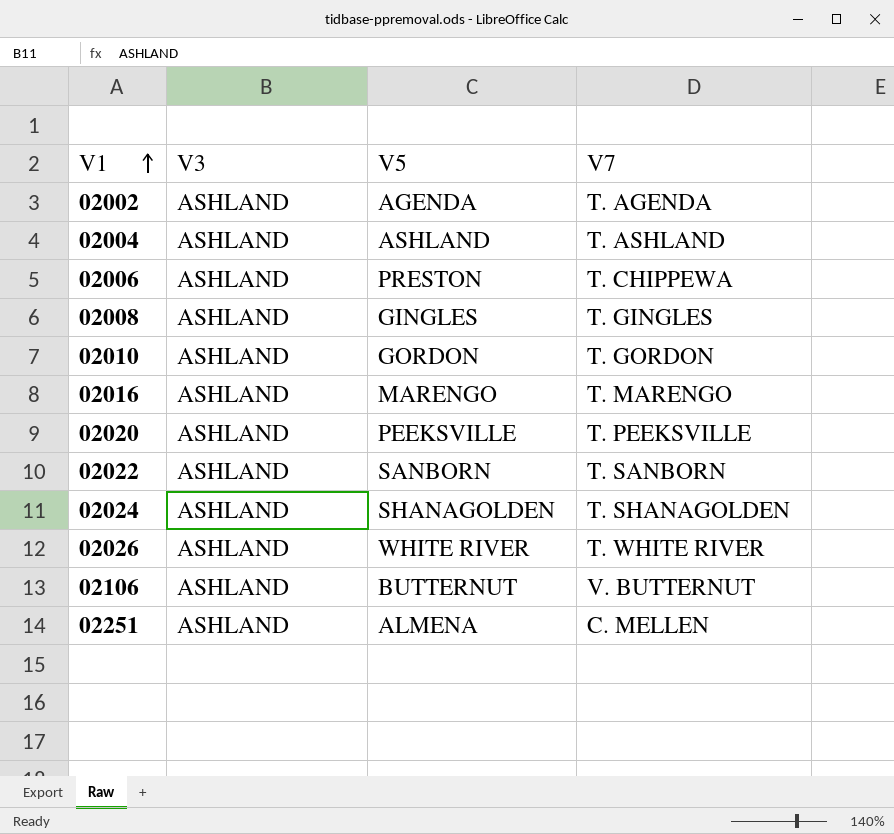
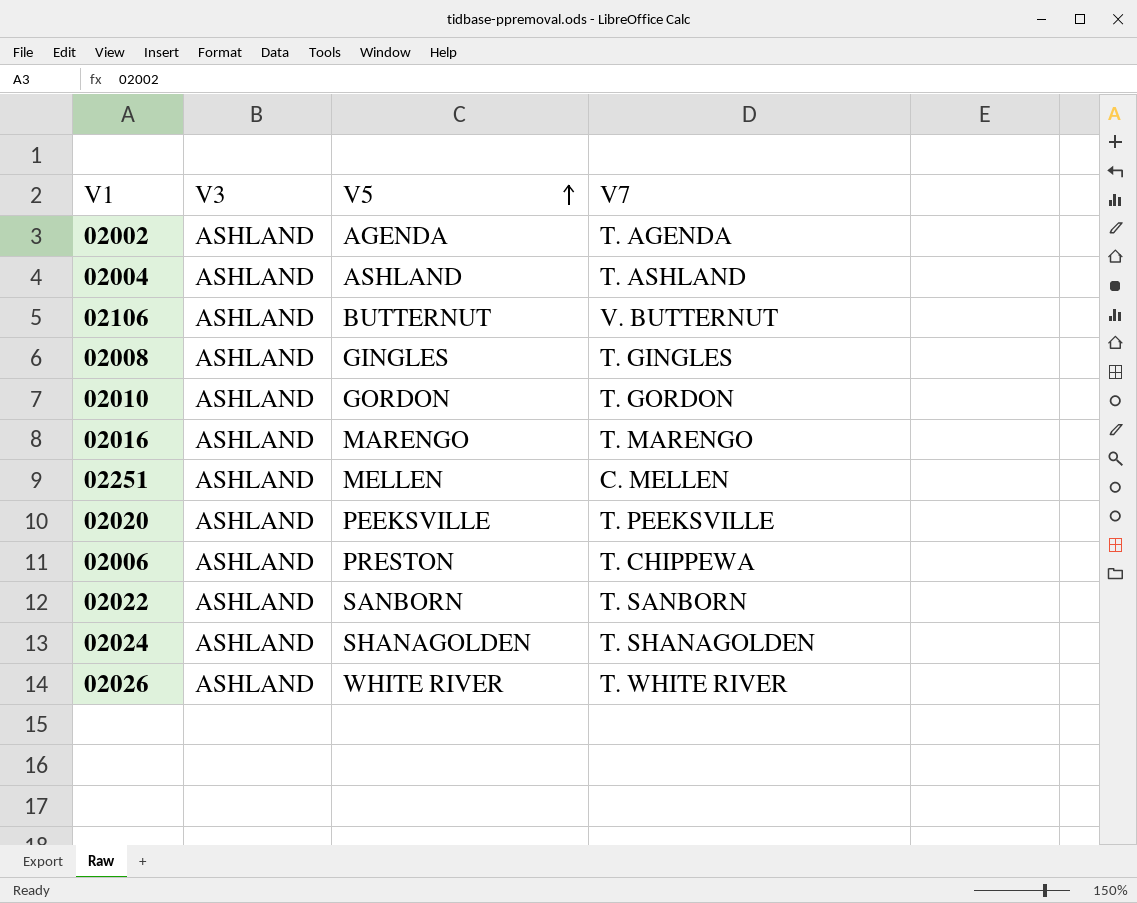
row order: V1 ascending -> V5 ascending
02251 | V5: ALMENA -> MELLEN

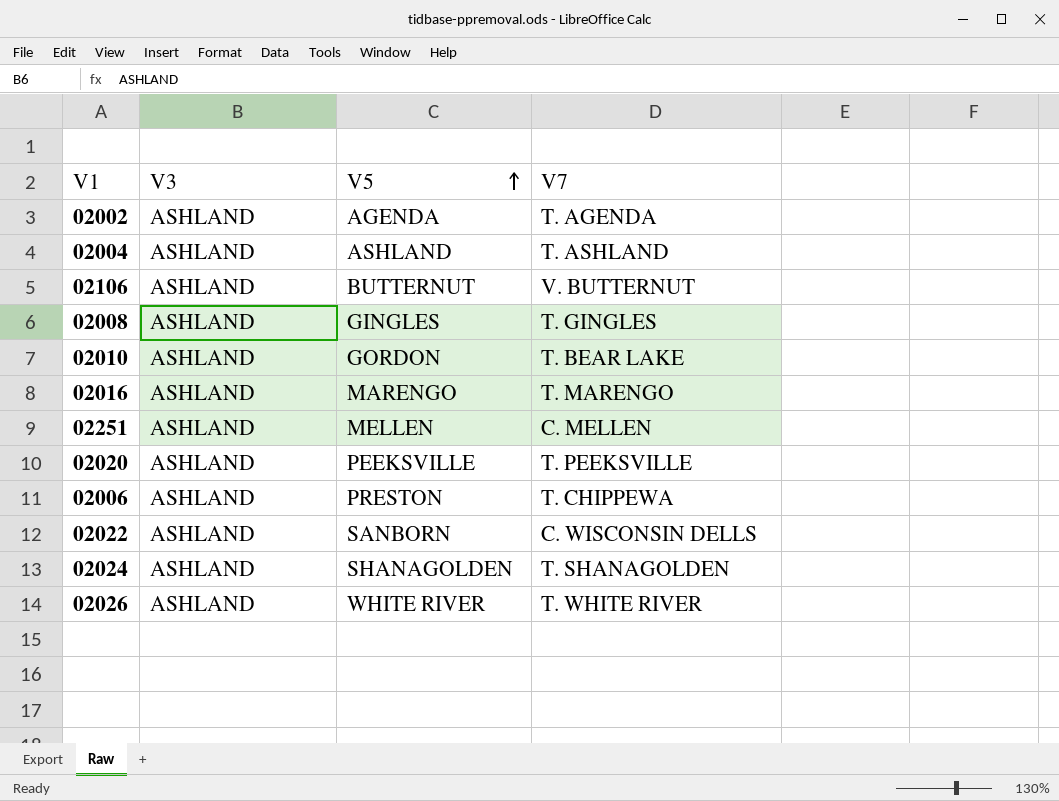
02010 | V7: T. GORDON -> T. BEAR LAKE
02022 | V7: T. SANBORN -> C. WISCONSIN DELLS

